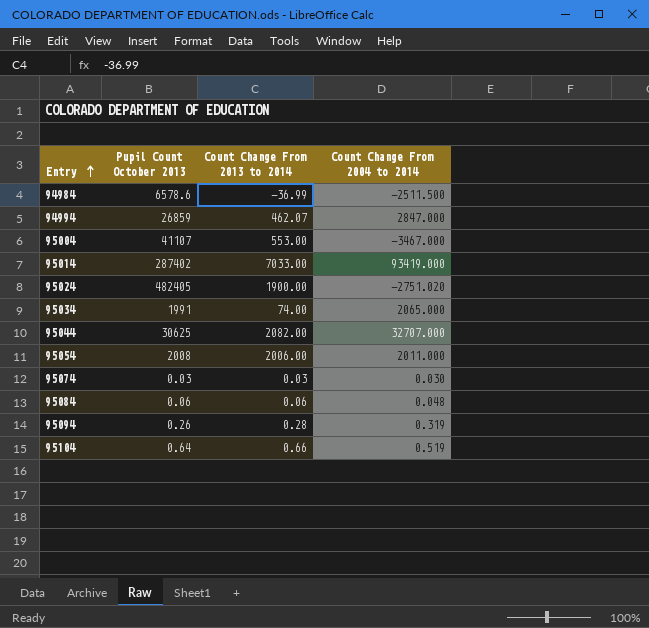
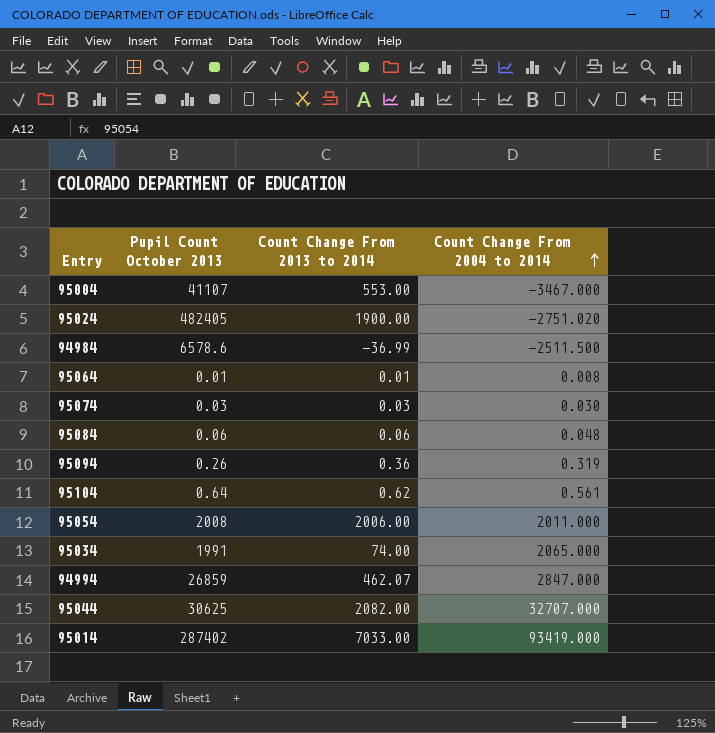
row order: Entry ascending -> Count Change From 2004 to 2014 ascending
row 95064: none -> 0.01 | 0.01 | 0.008
95094 | Count Change From 2013 to 2014: 0.28 -> 0.36
95104 | Count Change From 2013 to 2014: 0.66 -> 0.62
95104 | Count Change From 2004 to 2014: 0.519 -> 0.561

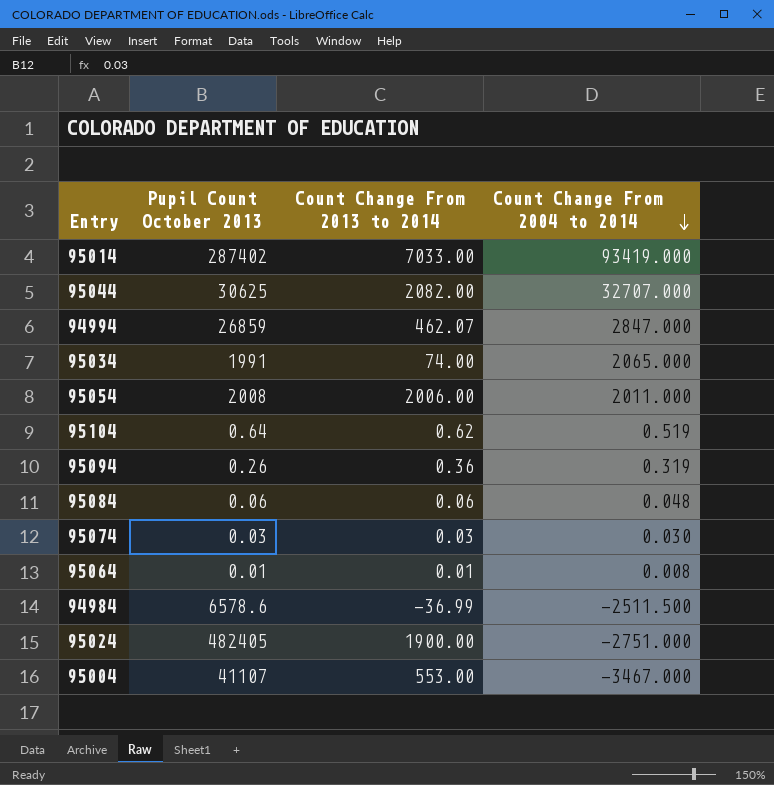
row order: Count Change From 2004 to 2014 ascending -> Count Change From 2004 to 2014 descending
95104 | Count Change From 2004 to 2014: 0.561 -> 0.519
95024 | Count Change From 2004 to 2014: -2751.020 -> -2751.000

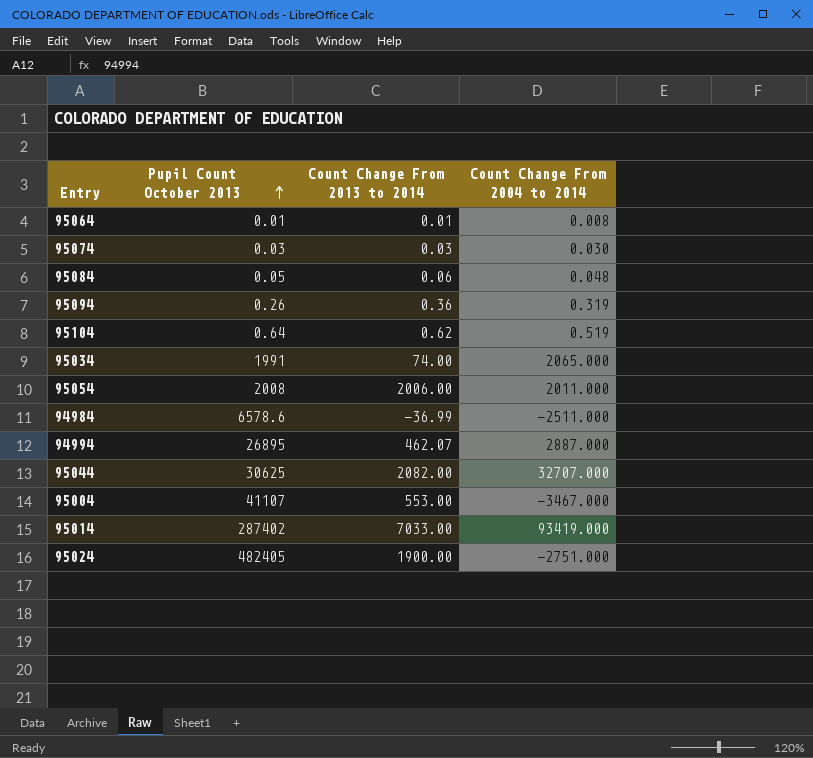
row order: Count Change From 2004 to 2014 descending -> Pupil Count October 2013 ascending
95084 | Pupil Count October 2013: 0.06 -> 0.05
94984 | Count Change From 2004 to 2014: -2511.500 -> -2511.000
94994 | Pupil Count October 2013: 26859 -> 26895
94994 | Count Change From 2004 to 2014: 2847.000 -> 2887.000

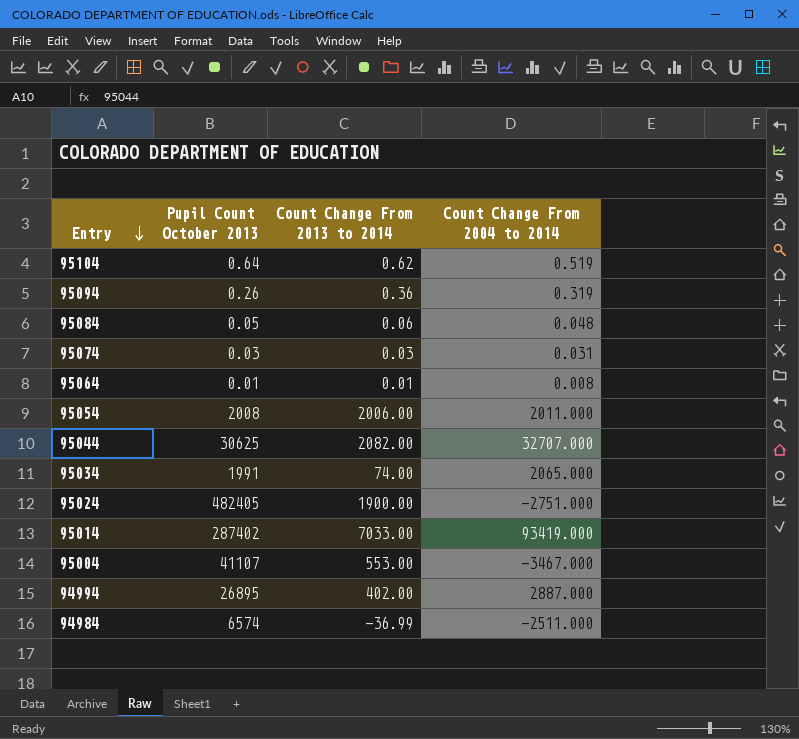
row order: Pupil Count October 2013 ascending -> Entry descending
95074 | Count Change From 2004 to 2014: 0.030 -> 0.031
94994 | Count Change From 2013 to 2014: 462.07 -> 402.00
94984 | Pupil Count October 2013: 6578.6 -> 6574

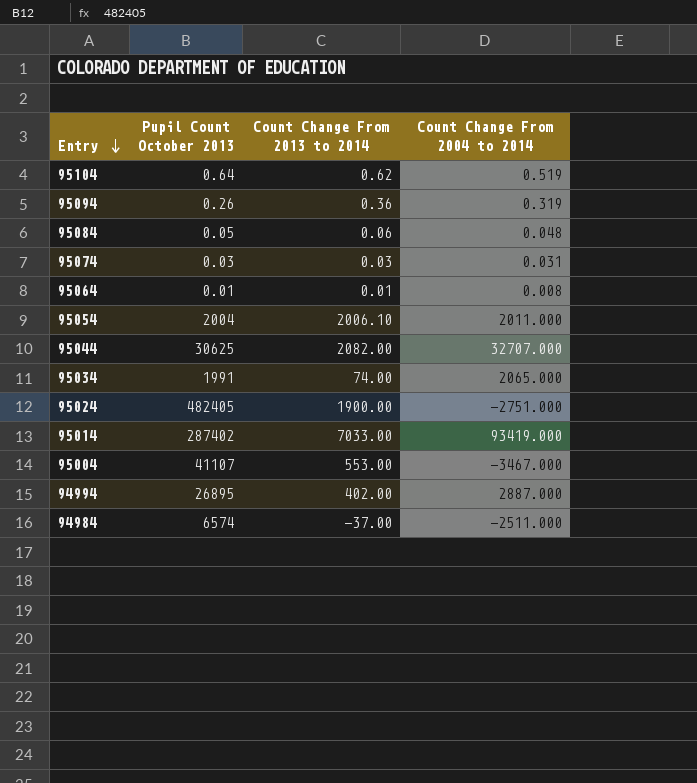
95054 | Pupil Count October 2013: 2008 -> 2004
95054 | Count Change From 2013 to 2014: 2006.00 -> 2006.10
94984 | Count Change From 2013 to 2014: -36.99 -> -37.00

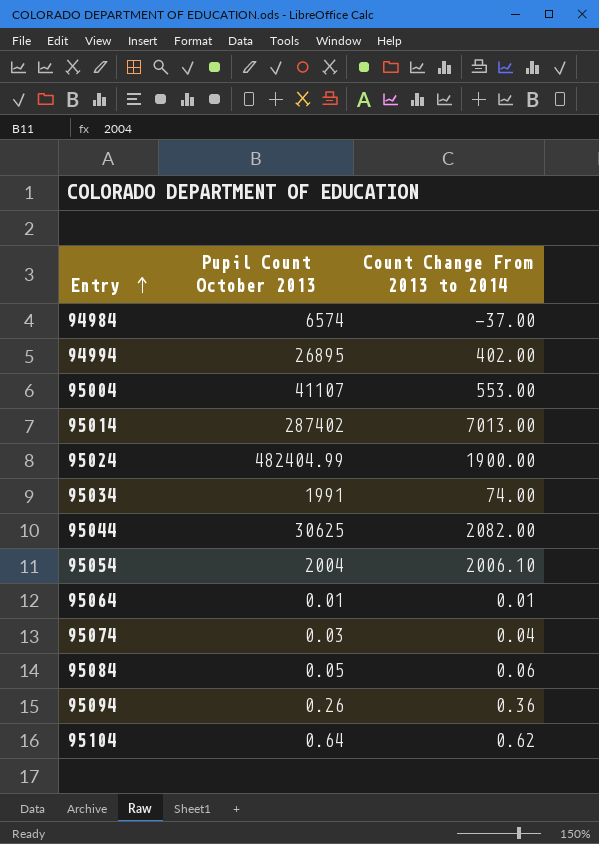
row order: Entry descending -> Entry ascending
column Count Change From 2004 to 2014 | position: 4 -> none
95014 | Count Change From 2013 to 2014: 7033.00 -> 7013.00
95024 | Pupil Count October 2013: 482405 -> 482404.99
95074 | Count Change From 2013 to 2014: 0.03 -> 0.04

